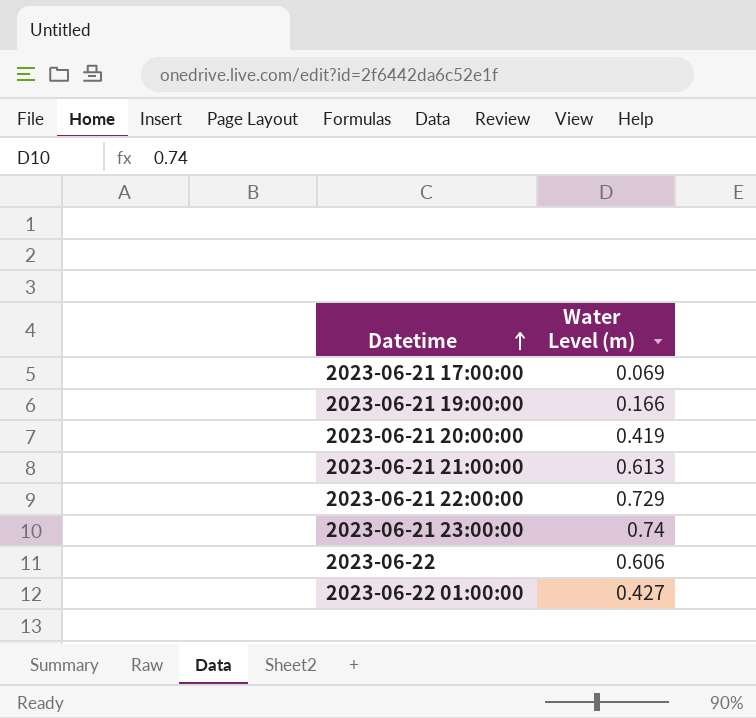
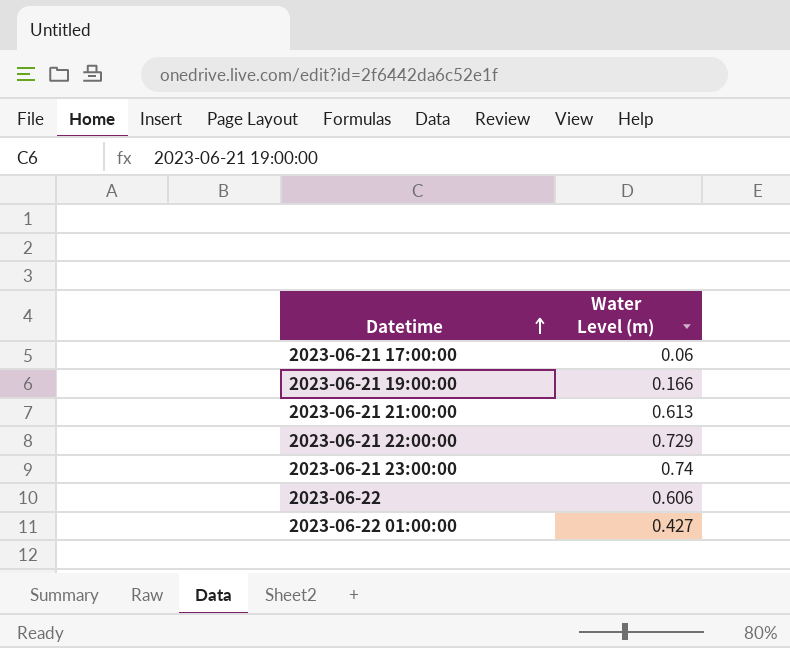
row 2023-06-21 20:00:00: 0.419 -> none
2023-06-21 17:00:00 | Water Level (m): 0.069 -> 0.06

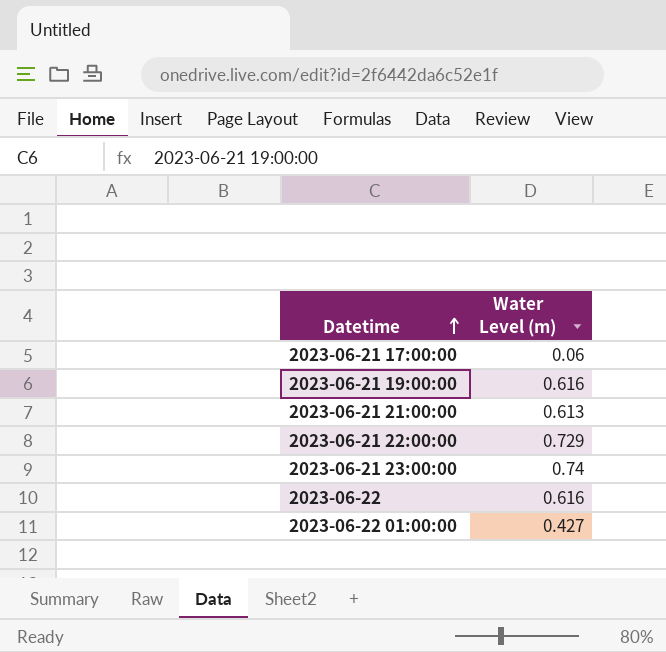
2023-06-21 19:00:00 | Water Level (m): 0.166 -> 0.616
2023-06-22 | Water Level (m): 0.606 -> 0.616

